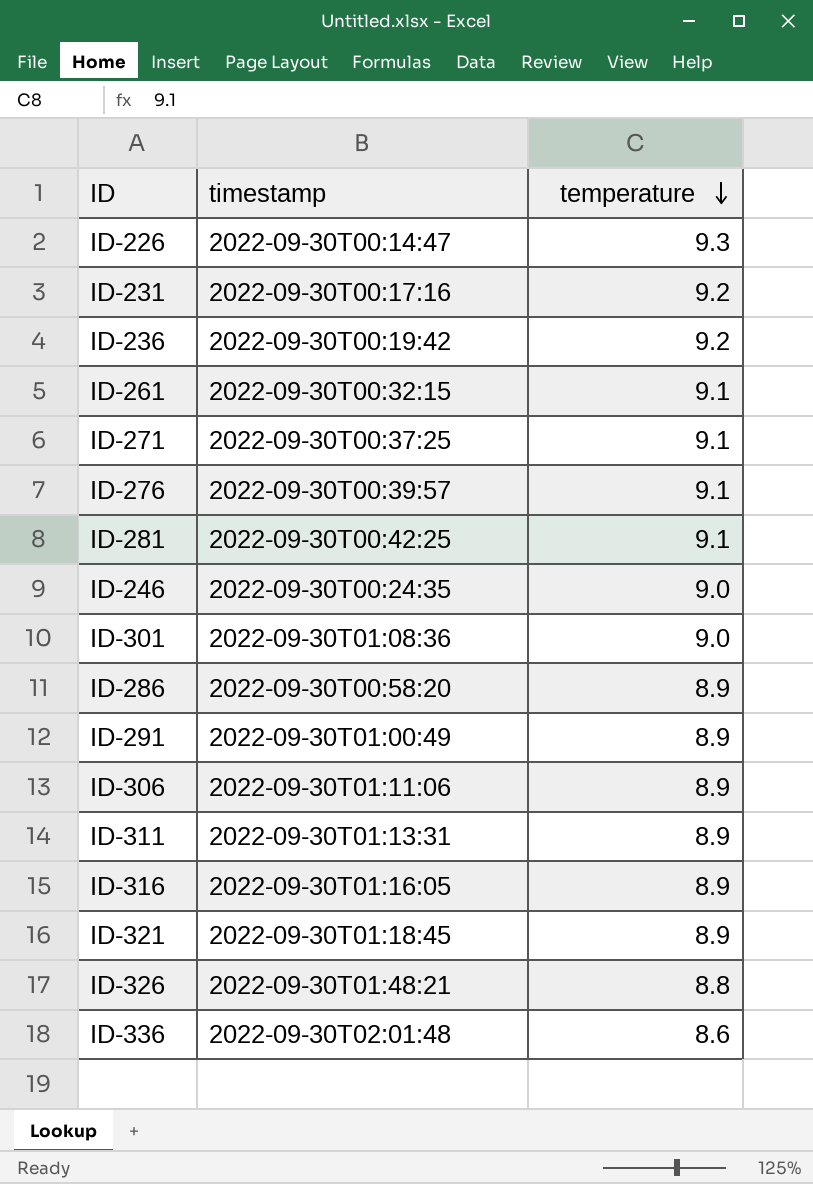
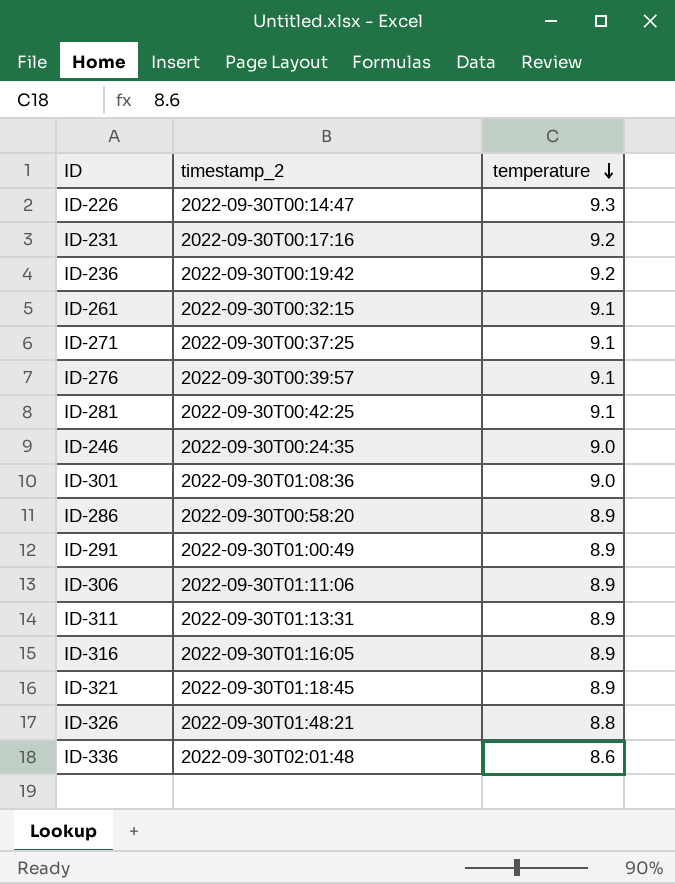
column name: timestamp -> timestamp_2

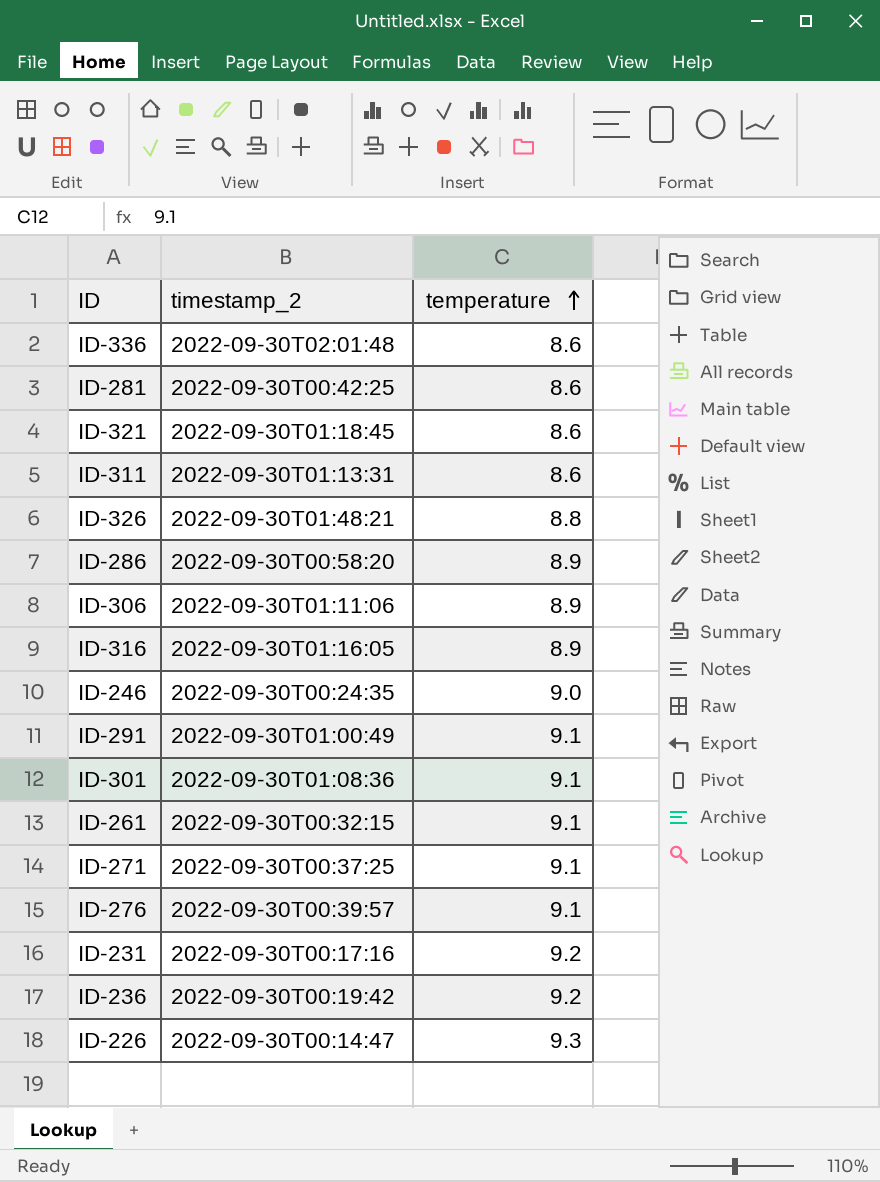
row order: temperature descending -> temperature ascending
ID-281 | temperature: 9.1 -> 8.6
ID-321 | temperature: 8.9 -> 8.6
ID-311 | temperature: 8.9 -> 8.6
ID-291 | temperature: 8.9 -> 9.1
ID-301 | temperature: 9.0 -> 9.1

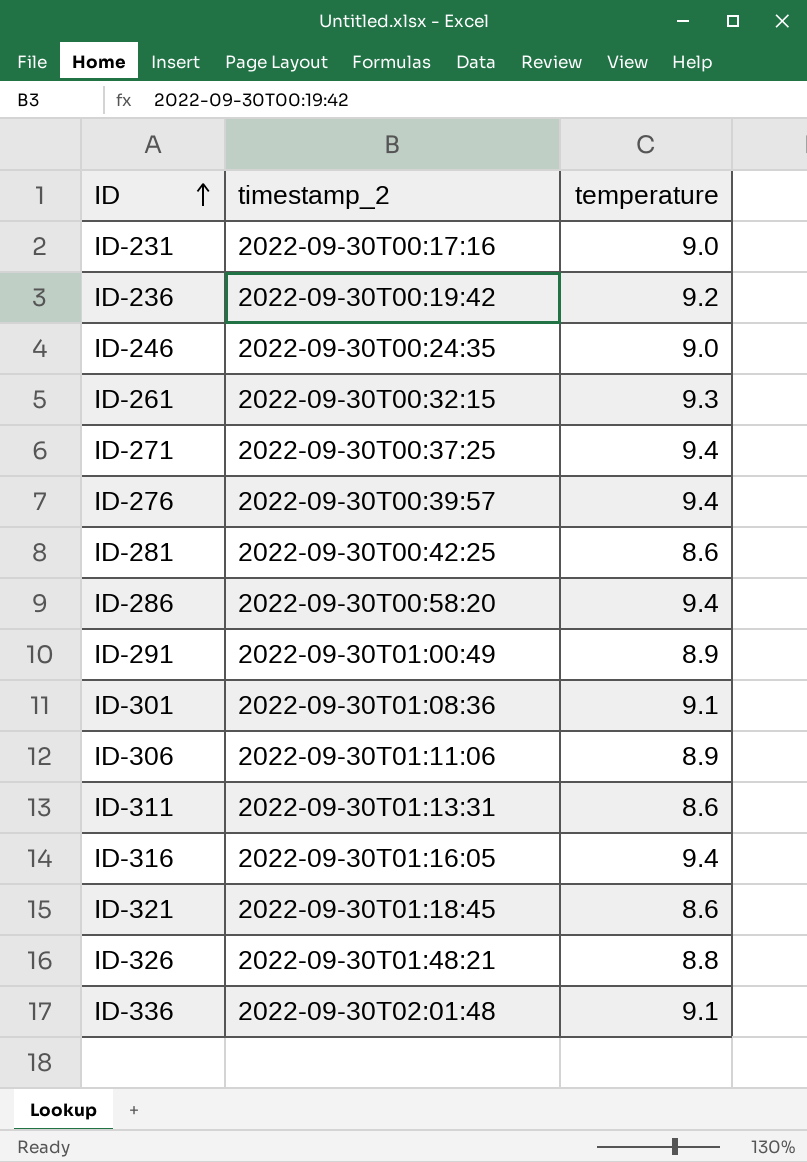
row order: temperature ascending -> ID ascending
row ID-226: 2022-09-30T00:14:47 | 9.3 -> none
ID-231 | temperature: 9.2 -> 9.0
ID-261 | temperature: 9.1 -> 9.3
ID-271 | temperature: 9.1 -> 9.4
ID-276 | temperature: 9.1 -> 9.4
ID-286 | temperature: 8.9 -> 9.4
ID-291 | temperature: 9.1 -> 8.9
ID-316 | temperature: 8.9 -> 9.4
ID-336 | temperature: 8.6 -> 9.1

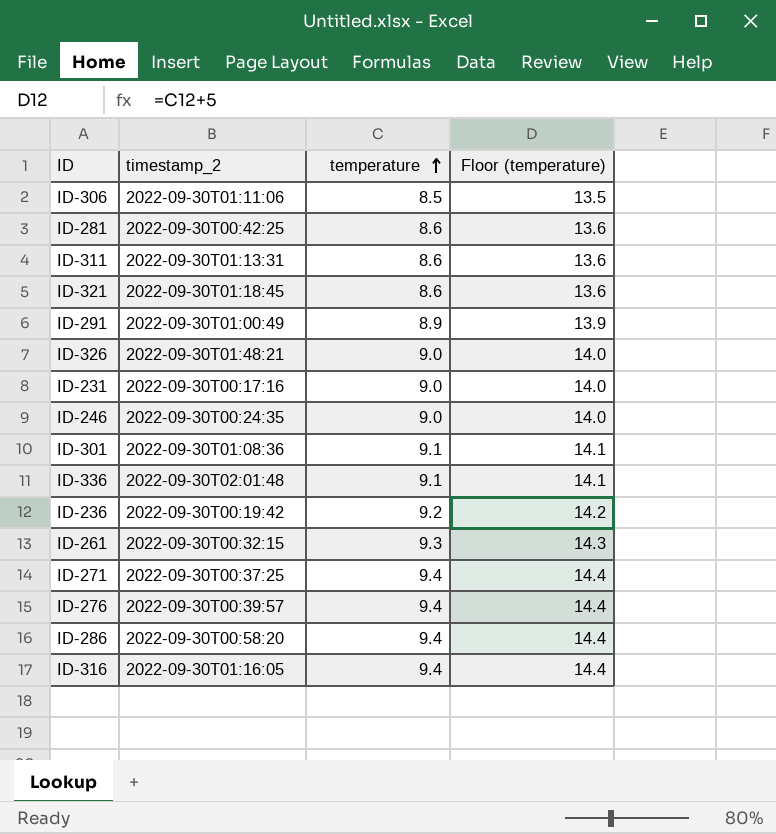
row order: ID ascending -> temperature ascending
column Floor (temperature) | formula: none -> [temperature] + 5
ID-306 | temperature: 8.9 -> 8.5
ID-326 | temperature: 8.8 -> 9.0

